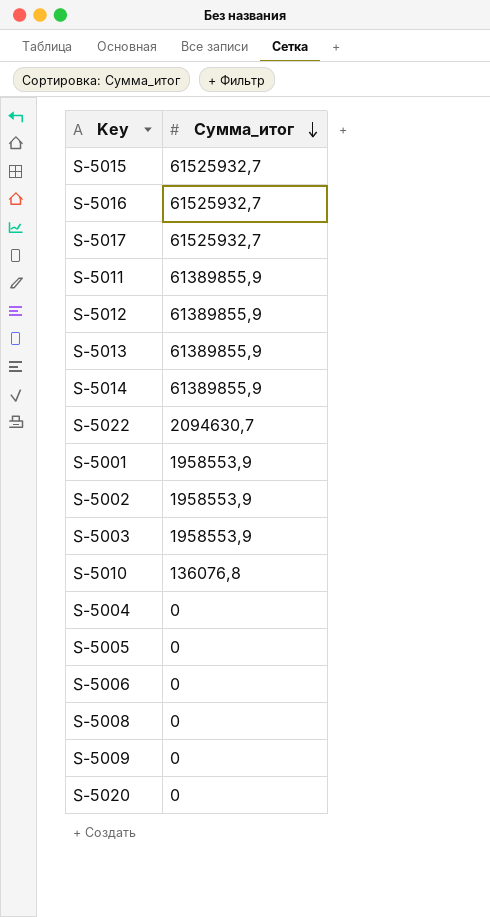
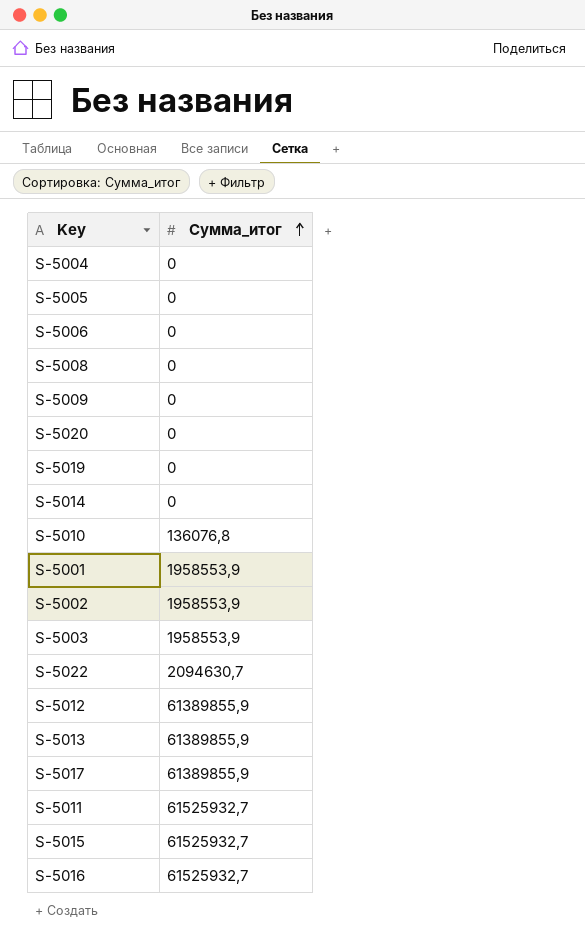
row order: Сумма_итог descending -> Сумма_итог ascending
row S-5019: none -> 0
S-5014 | Сумма_итог: 61389855,9 -> 0
S-5017 | Сумма_итог: 61525932,7 -> 61389855,9
S-5011 | Сумма_итог: 61389855,9 -> 61525932,7

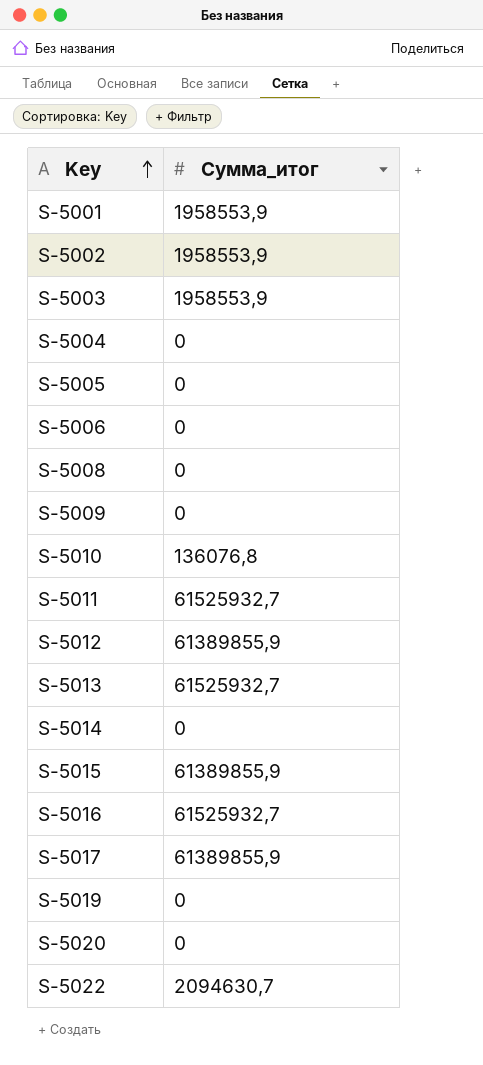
row order: Сумма_итог ascending -> Key ascending
S-5013 | Сумма_итог: 61389855,9 -> 61525932,7
S-5015 | Сумма_итог: 61525932,7 -> 61389855,9

